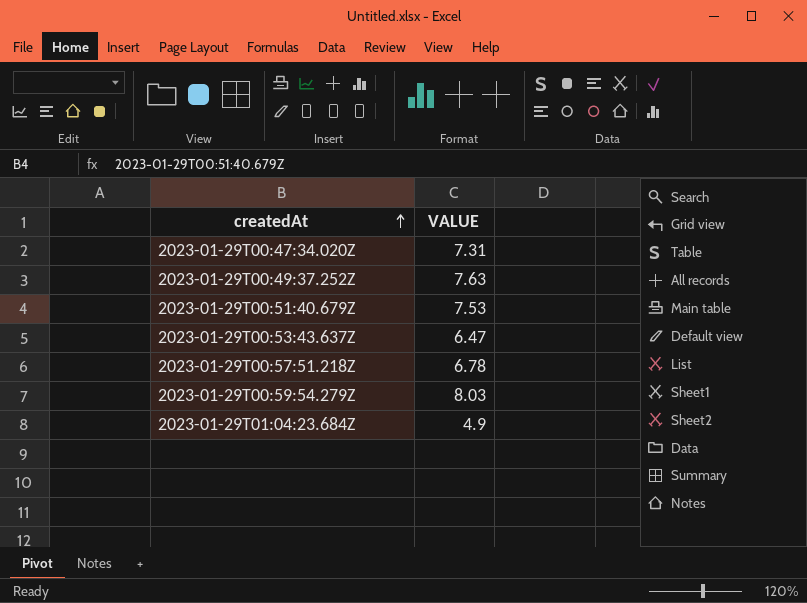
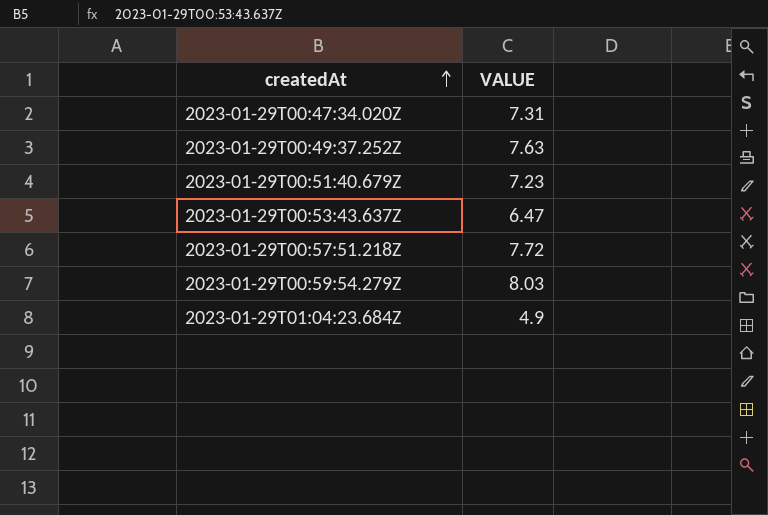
2023-01-29T00:51:40.679Z | VALUE: 7.53 -> 7.23
2023-01-29T00:57:51.218Z | VALUE: 6.78 -> 7.72

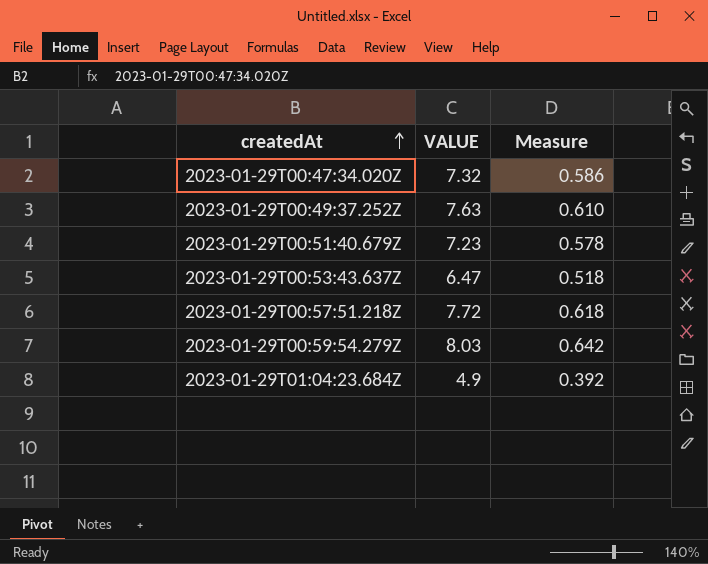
column Measure | formula: none -> [VALUE] * 0.08
2023-01-29T00:47:34.020Z | VALUE: 7.31 -> 7.32

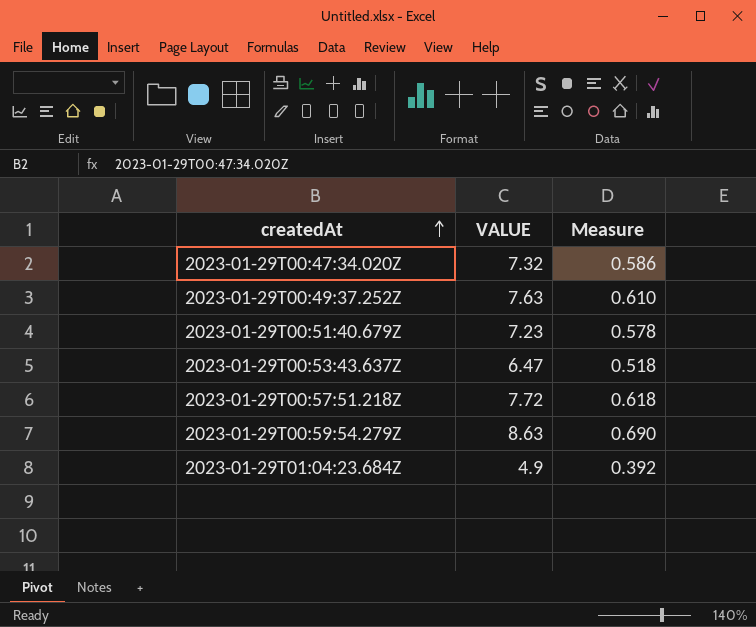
2023-01-29T00:59:54.279Z | VALUE: 8.03 -> 8.63
2023-01-29T00:59:54.279Z | Measure: 0.642 -> 0.690

